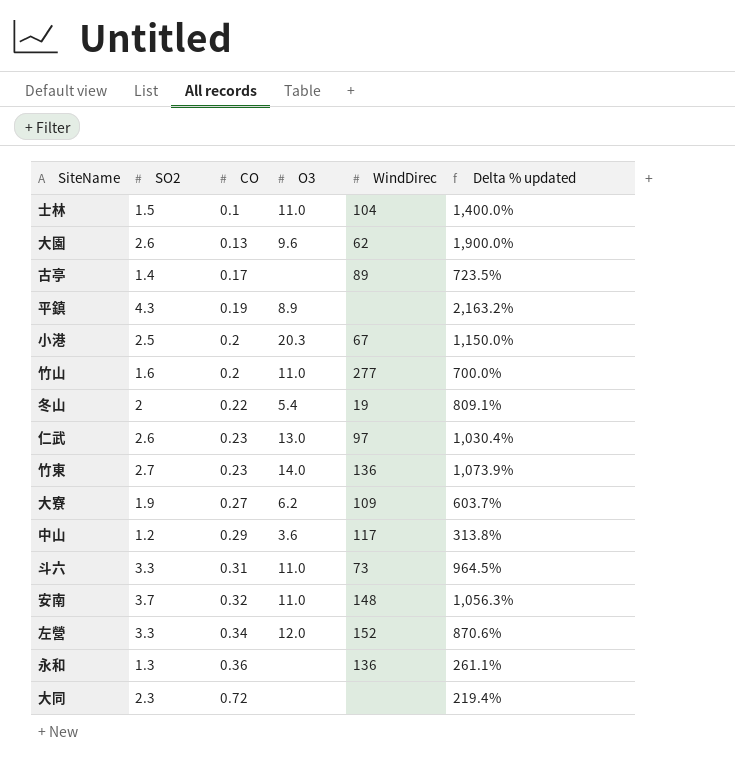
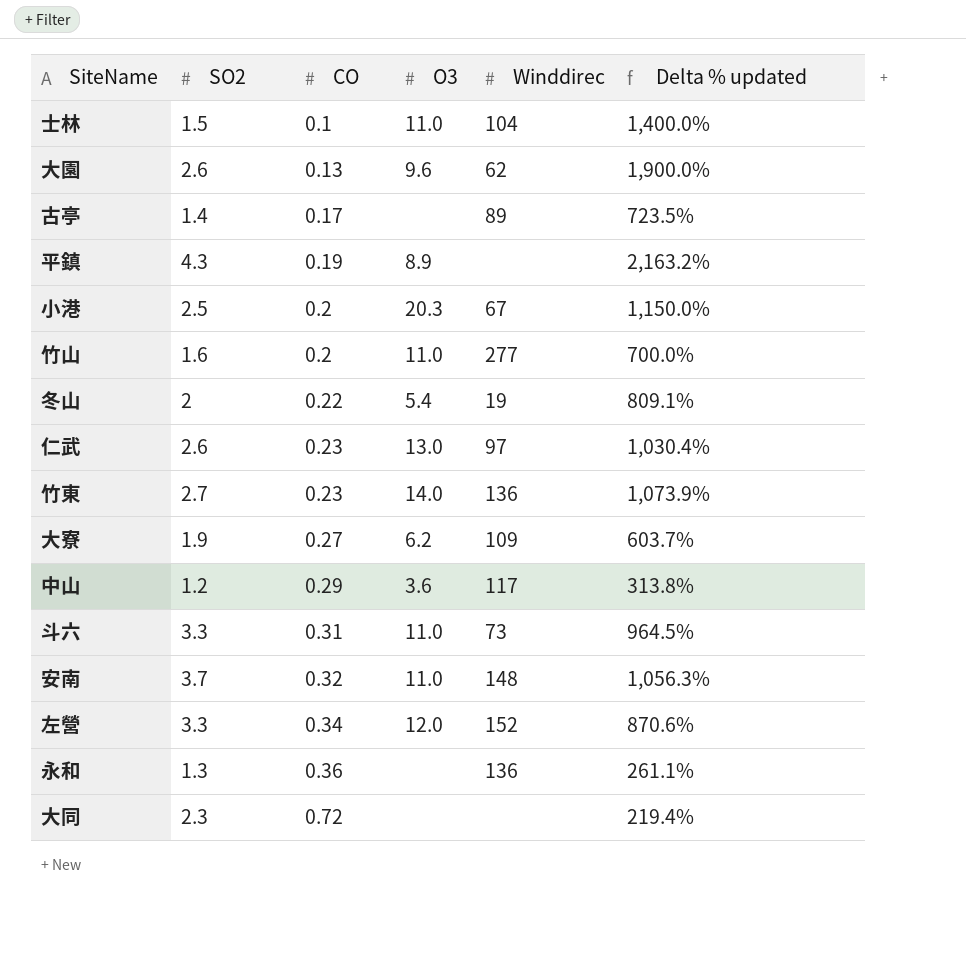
column name: WindDirec -> Winddirec

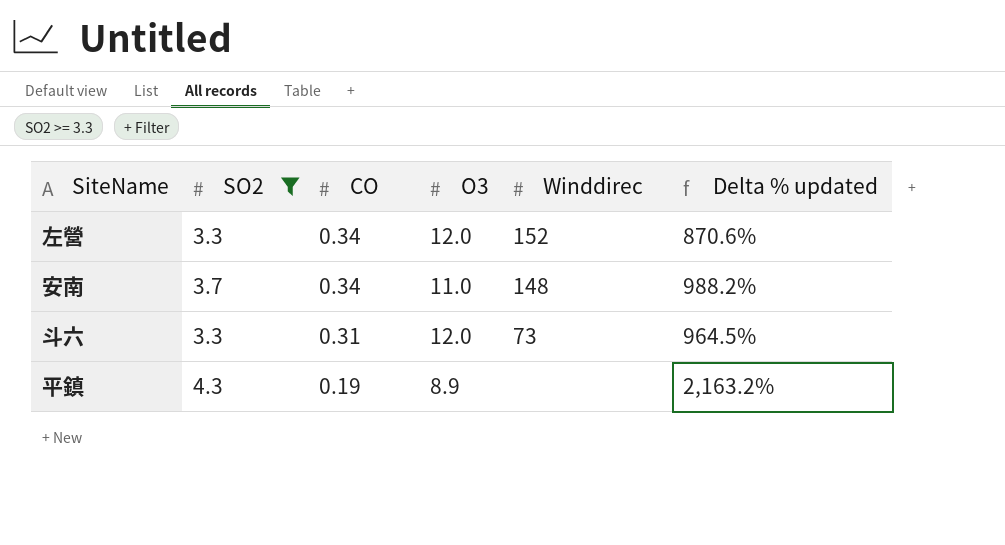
filter: none -> SO2 >= 3.3
row order: CO ascending -> CO descending
安南 | CO: 0.32 -> 0.34
安南 | Delta % updated: 1,056.3% -> 988.2%
斗六 | O3: 11.0 -> 12.0

